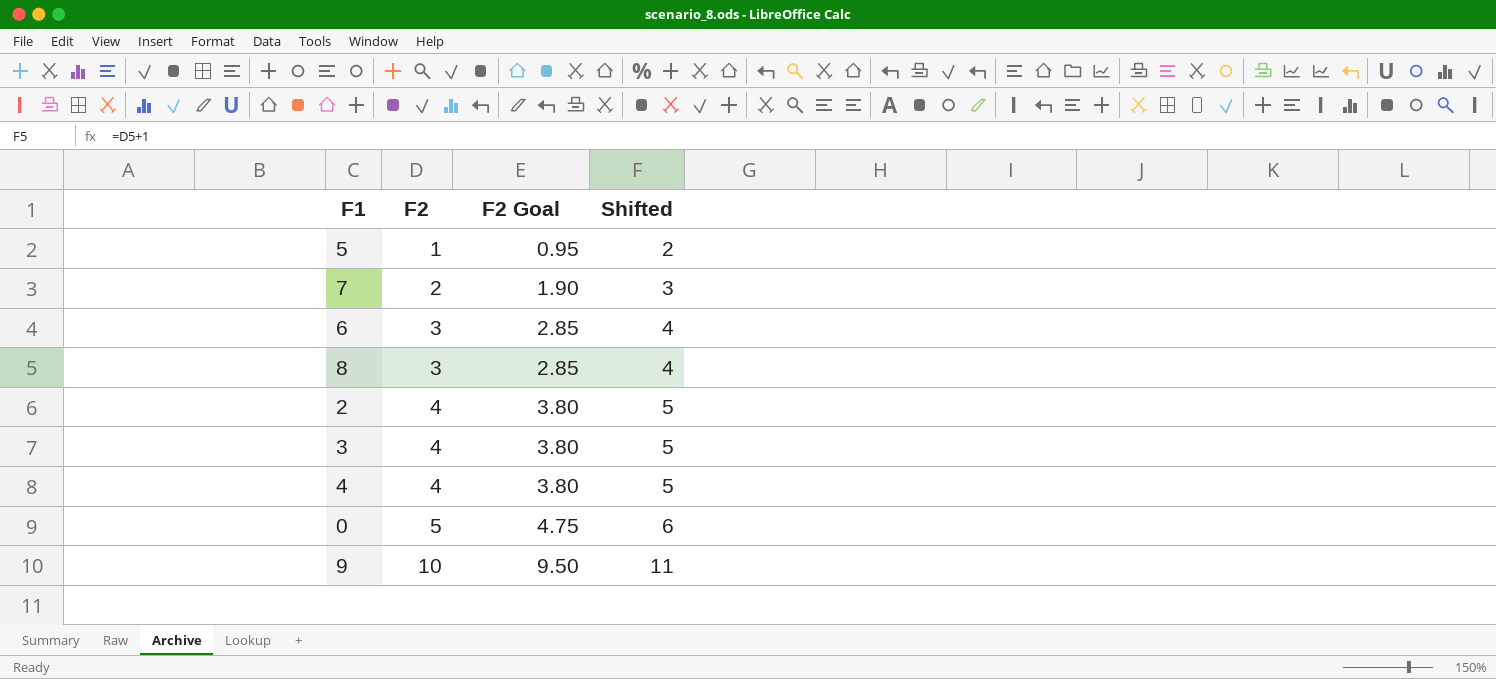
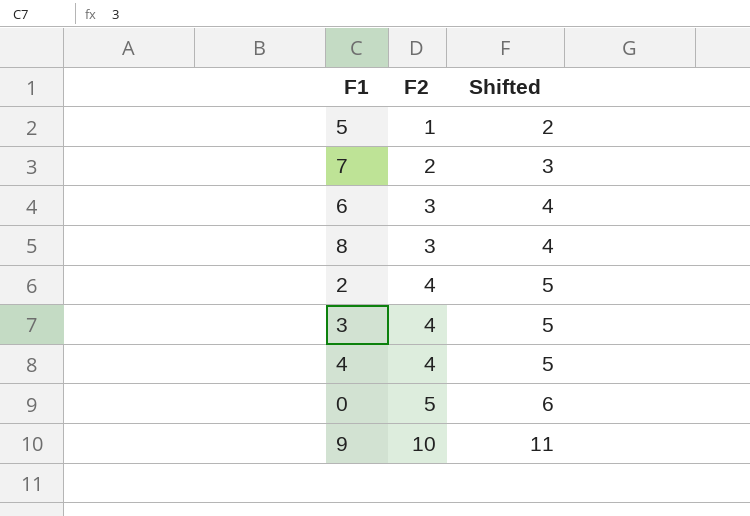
column F2 Goal | formula: [F2] * 0.95 -> none

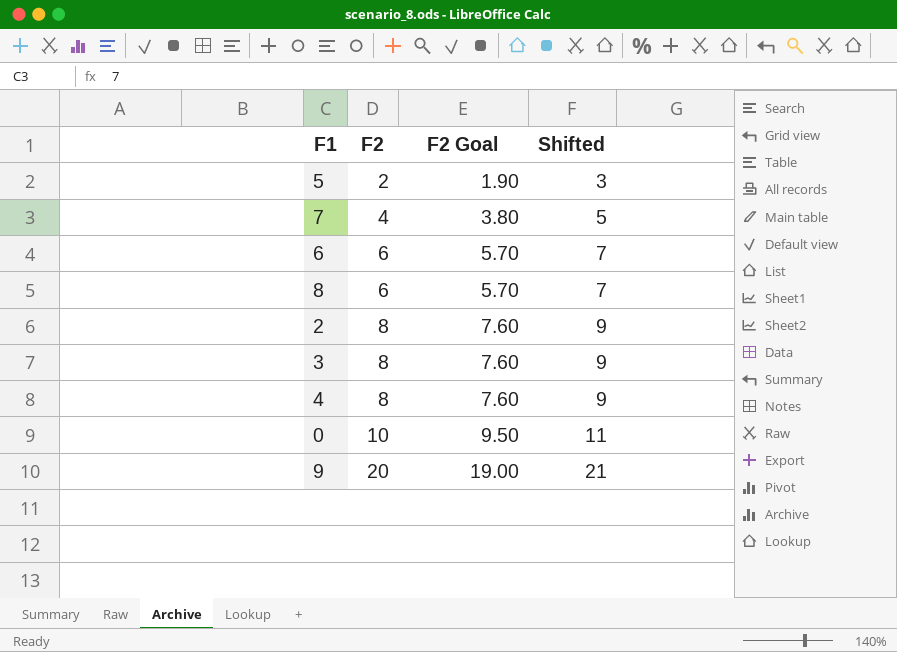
column F2 Goal | formula: none -> [F2] * 0.95
5 | F2: 1 -> 2
5 | Shifted: 2 -> 3
7 | F2: 2 -> 4
7 | Shifted: 3 -> 5
6 | F2: 3 -> 6
6 | Shifted: 4 -> 7
8 | F2: 3 -> 6
8 | Shifted: 4 -> 7
2 | F2: 4 -> 8
2 | Shifted: 5 -> 9
3 | F2: 4 -> 8
3 | Shifted: 5 -> 9
4 | F2: 4 -> 8
4 | Shifted: 5 -> 9
0 | F2: 5 -> 10
0 | Shifted: 6 -> 11
9 | F2: 10 -> 20
9 | Shifted: 11 -> 21

